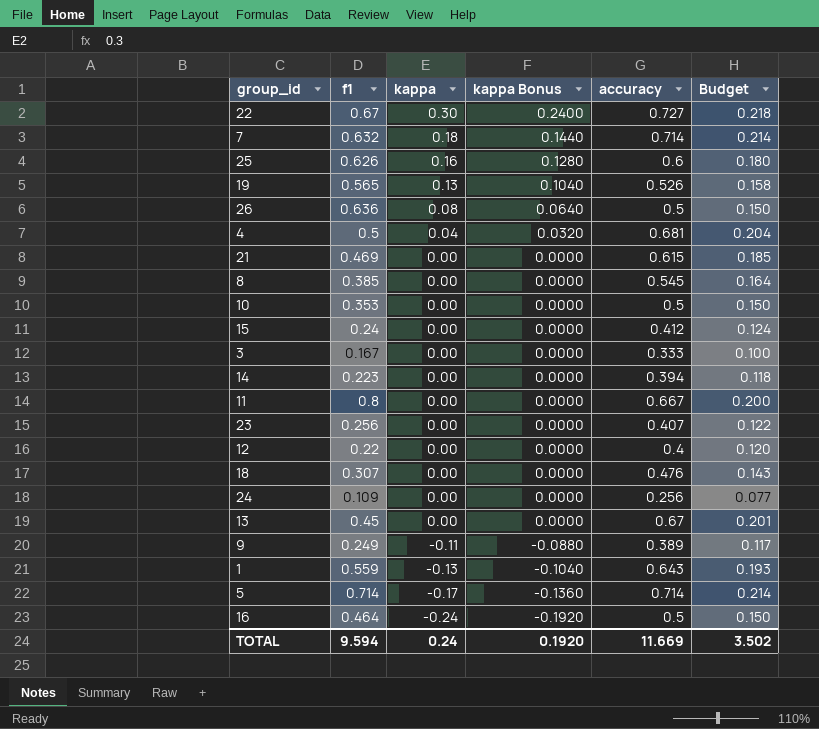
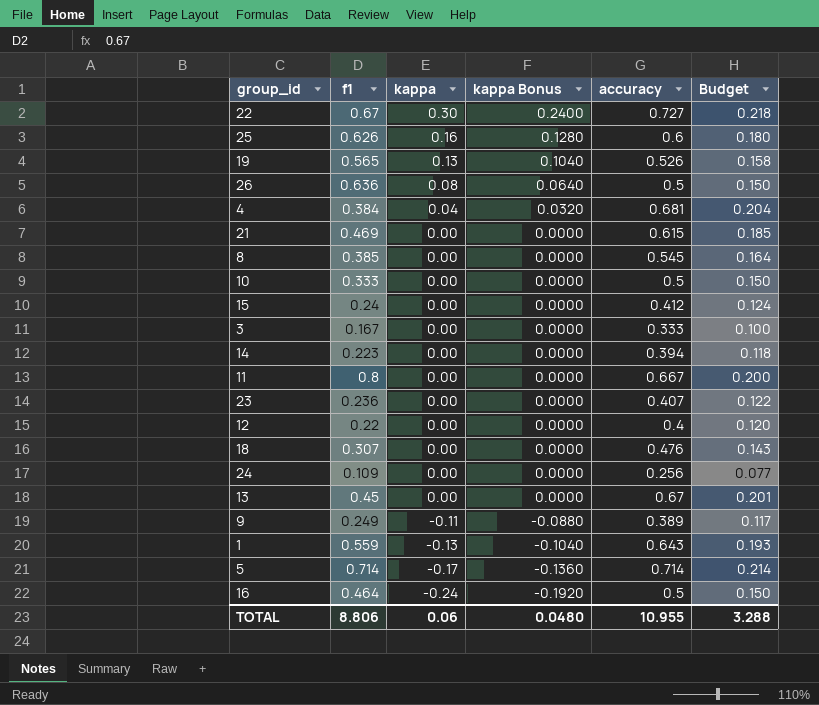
row 7: 0.632 | 0.18 | 0.1440 | 0.714 | 0.214 -> none
4 | f1: 0.5 -> 0.384
10 | f1: 0.353 -> 0.333
23 | f1: 0.256 -> 0.236
TOTAL | f1: 9.594 -> 8.806
TOTAL | kappa: 0.24 -> 0.06
TOTAL | kappa Bonus: 0.1920 -> 0.0480
TOTAL | accuracy: 11.669 -> 10.955
TOTAL | Budget: 3.502 -> 3.288

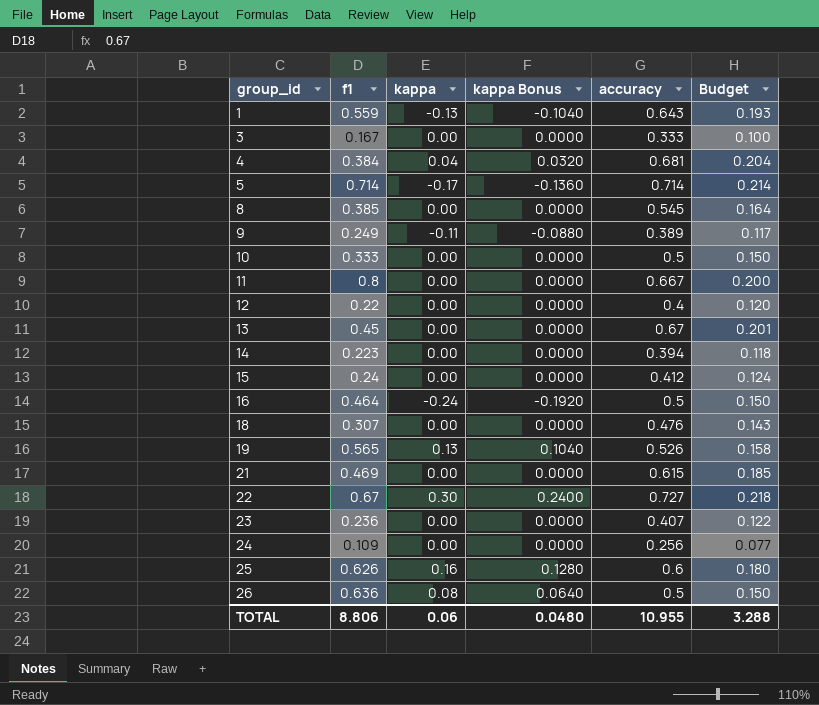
row order: kappa descending -> group_id ascending

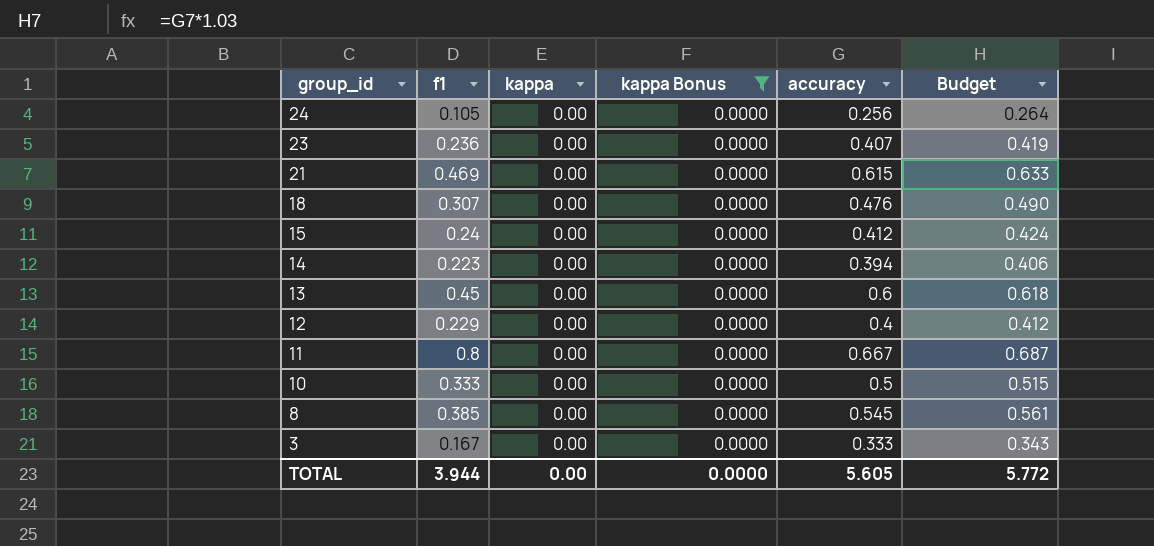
filter: none -> kappa Bonus = 0.0000
row order: group_id ascending -> group_id descending
column Budget | formula: [accuracy] * 0.3 -> [accuracy] * 1.03
24 | f1: 0.109 -> 0.105
13 | accuracy: 0.67 -> 0.6
12 | f1: 0.22 -> 0.229
TOTAL | f1: 8.806 -> 3.944
TOTAL | kappa: 0.06 -> 0.00
TOTAL | kappa Bonus: 0.0480 -> 0.0000
TOTAL | accuracy: 10.955 -> 5.605
TOTAL | Budget: 3.288 -> 5.772

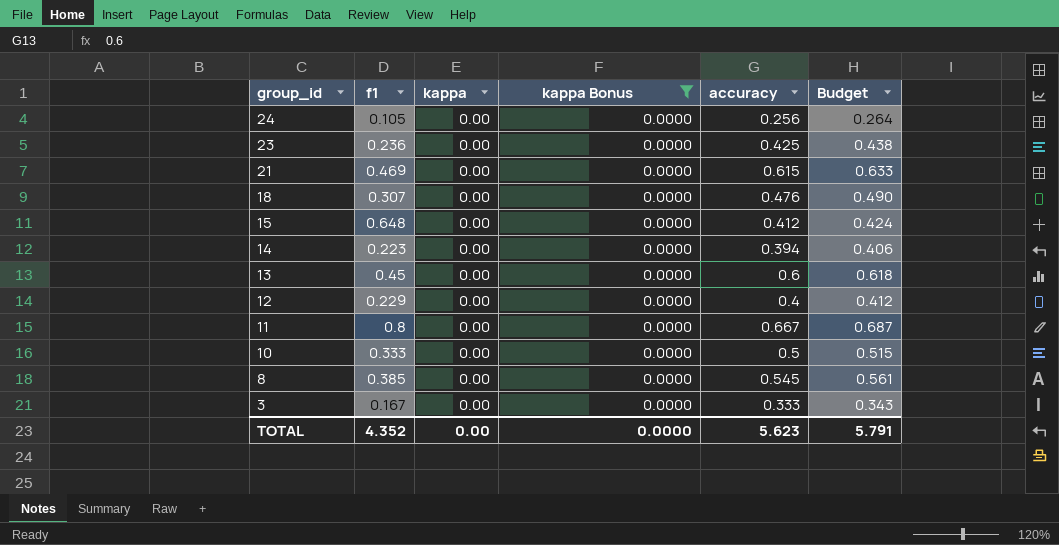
23 | accuracy: 0.407 -> 0.425
23 | Budget: 0.419 -> 0.438
15 | f1: 0.24 -> 0.648
TOTAL | f1: 3.944 -> 4.352
TOTAL | accuracy: 5.605 -> 5.623
TOTAL | Budget: 5.772 -> 5.791

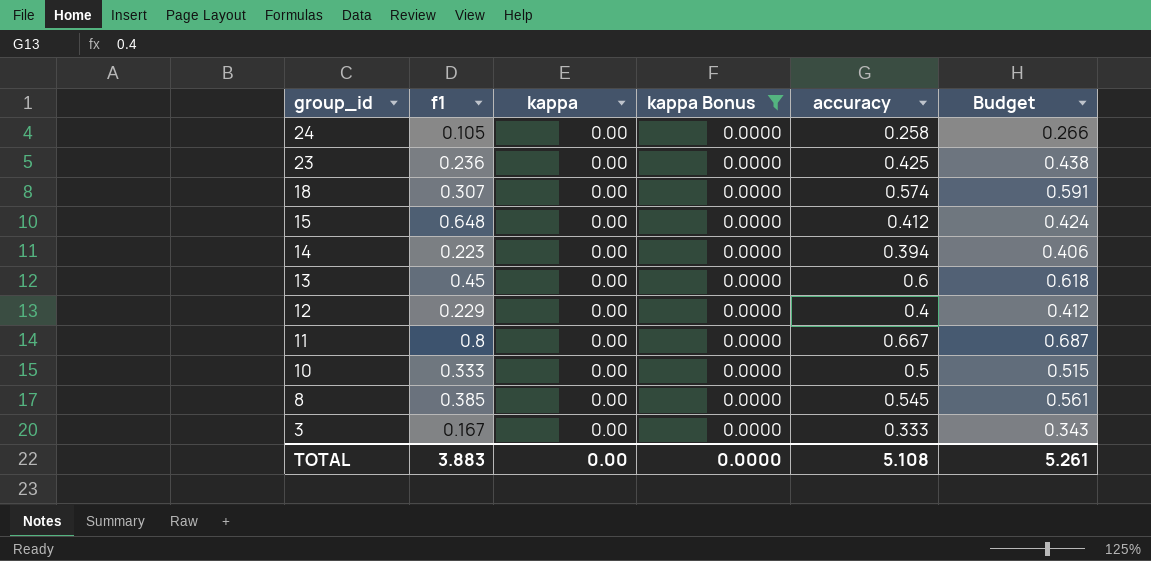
row 21: 0.469 | 0.00 | 0.0000 | 0.615 | 0.633 -> none
24 | accuracy: 0.256 -> 0.258
24 | Budget: 0.264 -> 0.266
18 | accuracy: 0.476 -> 0.574
18 | Budget: 0.490 -> 0.591
TOTAL | f1: 4.352 -> 3.883
TOTAL | accuracy: 5.623 -> 5.108
TOTAL | Budget: 5.791 -> 5.261

